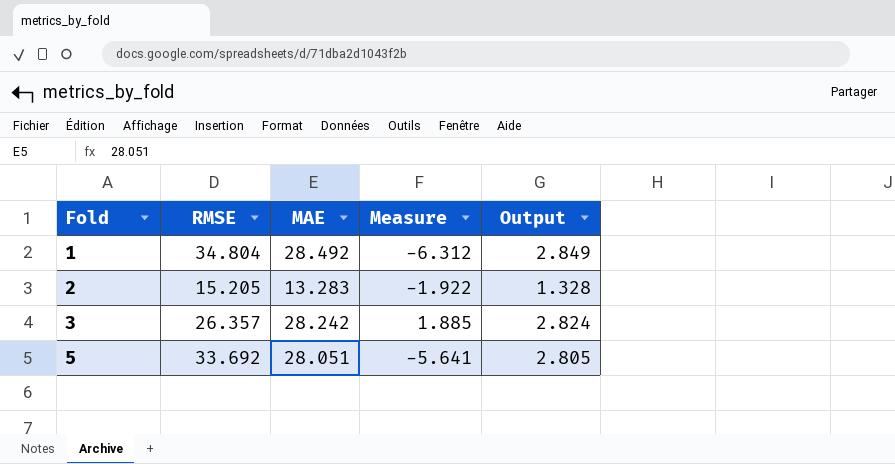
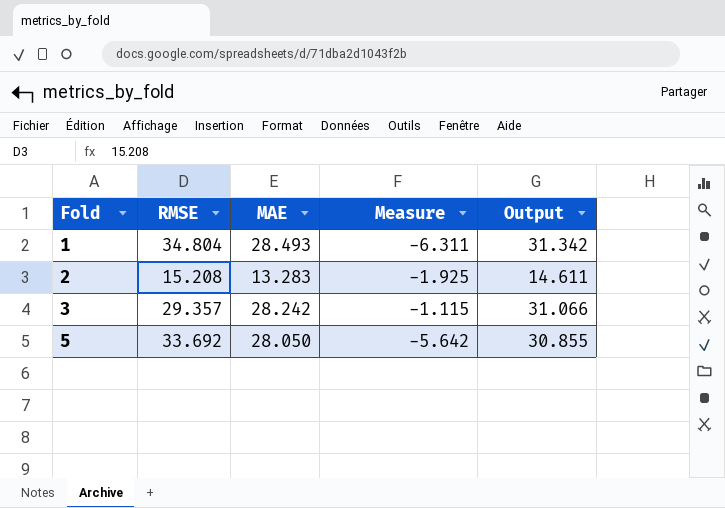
column Output | formula: [MAE] * 0.1 -> [MAE] * 1.1
1 | MAE: 28.492 -> 28.493
1 | Measure: -6.312 -> -6.311
2 | RMSE: 15.205 -> 15.208
2 | Measure: -1.922 -> -1.925
3 | RMSE: 26.357 -> 29.357
3 | Measure: 1.885 -> -1.115
5 | MAE: 28.051 -> 28.050
5 | Measure: -5.641 -> -5.642

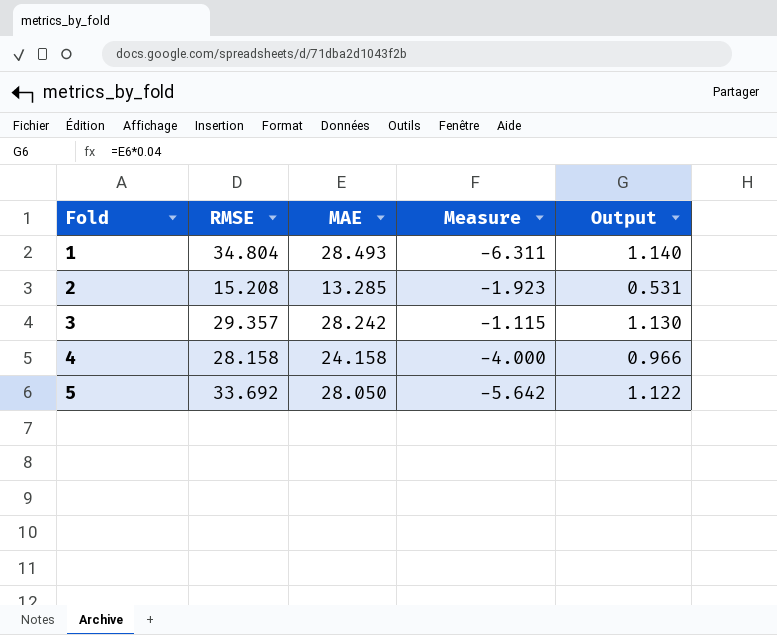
column Output | formula: [MAE] * 1.1 -> [MAE] * 0.04
2 | MAE: 13.283 -> 13.285
2 | Measure: -1.925 -> -1.923
row 4: none -> 28.158 | 24.158 | -4.000 | 0.966

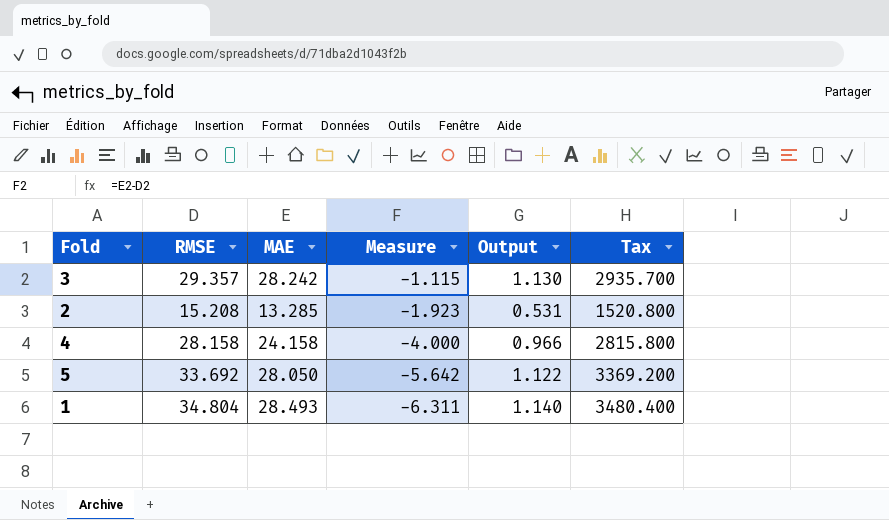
row order: Fold ascending -> Measure descending
column Tax | formula: none -> [RMSE] * 100

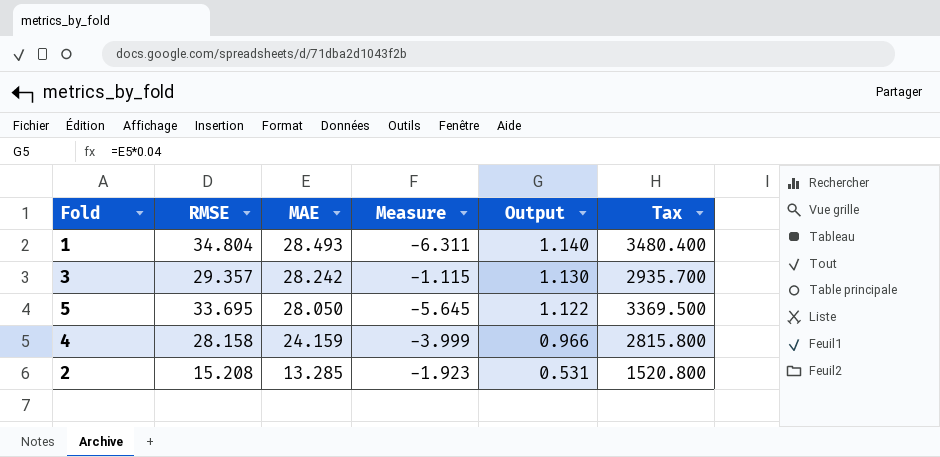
row order: Measure descending -> MAE descending
5 | RMSE: 33.692 -> 33.695
5 | Measure: -5.642 -> -5.645
5 | Tax: 3369.200 -> 3369.500
4 | MAE: 24.158 -> 24.159
4 | Measure: -4.000 -> -3.999

